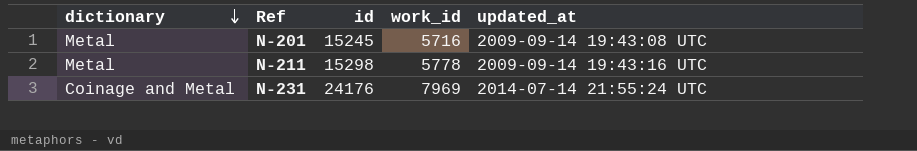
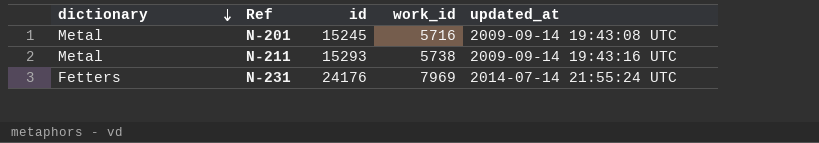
N-211 | id: 15298 -> 15293
N-211 | work_id: 5778 -> 5738
N-231 | dictionary: Coinage and Metal -> Fetters

